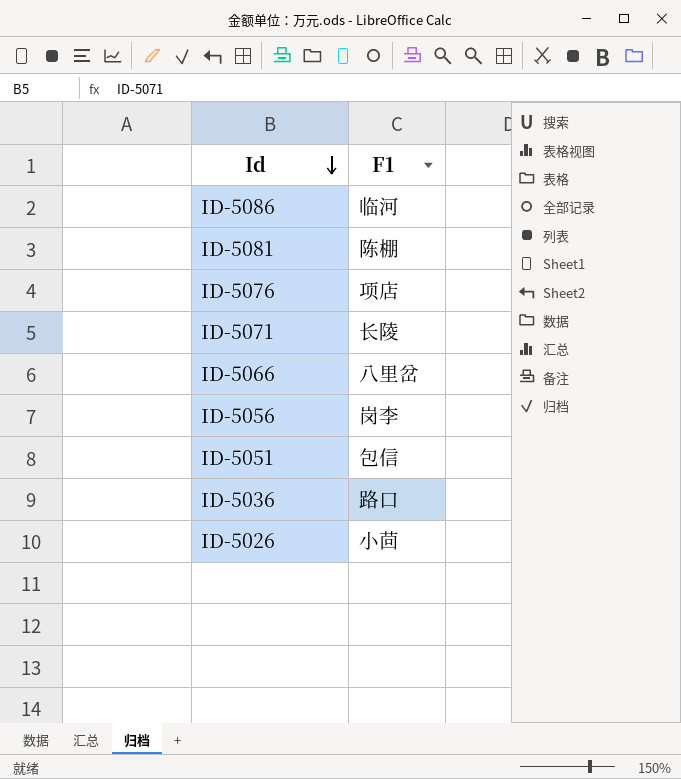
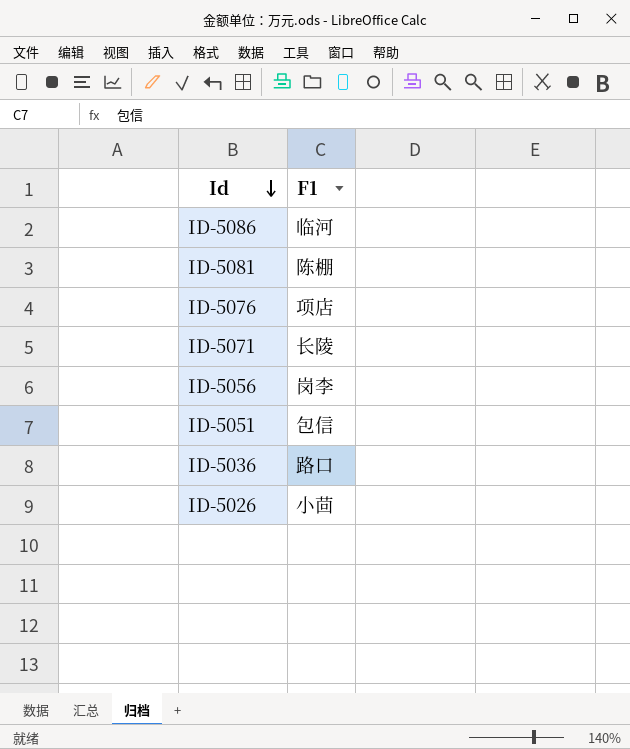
row ID-5066: 八里岔 -> none

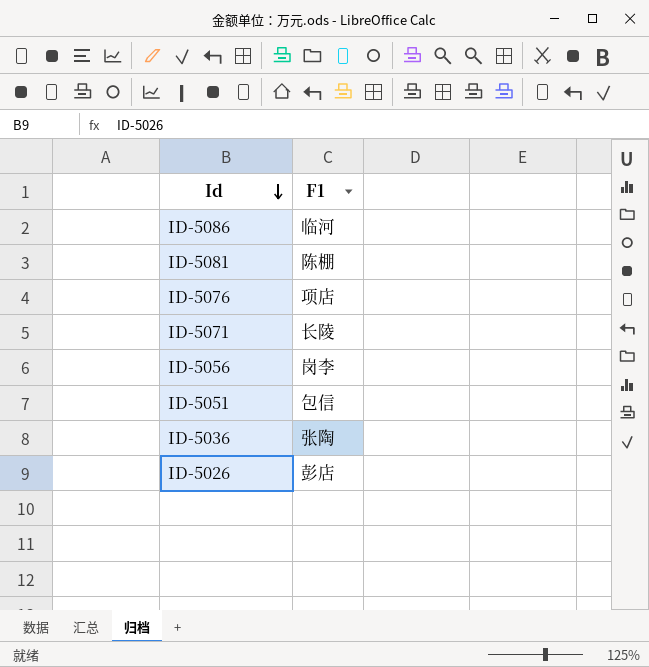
ID-5036 | F1: 路口 -> 张陶
ID-5026 | F1: 小茴 -> 彭店

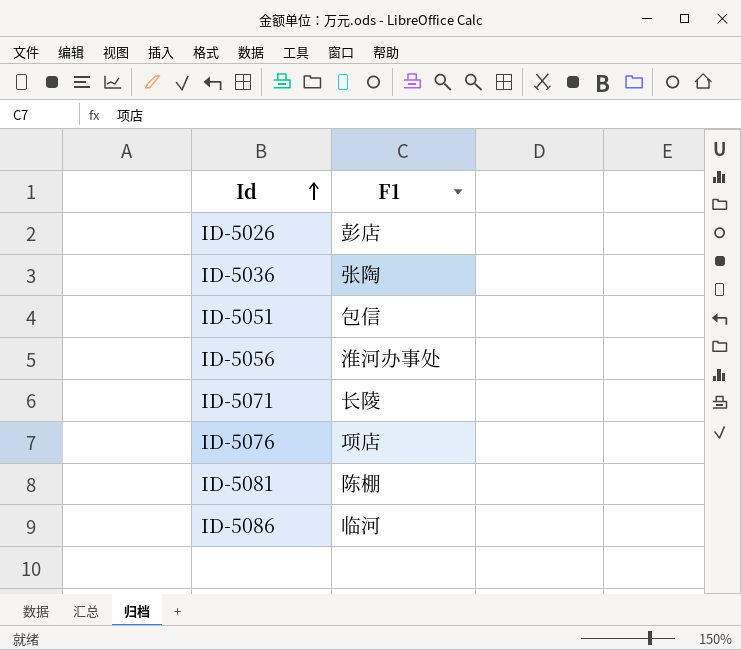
row order: Id descending -> Id ascending
ID-5056 | F1: 岗李 -> 淮河办事处

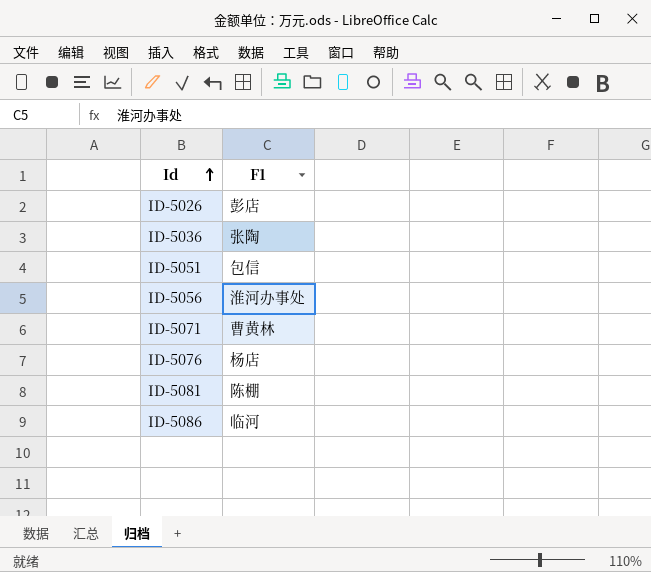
ID-5071 | F1: 长陵 -> 曹黄林
ID-5076 | F1: 项店 -> 杨店

